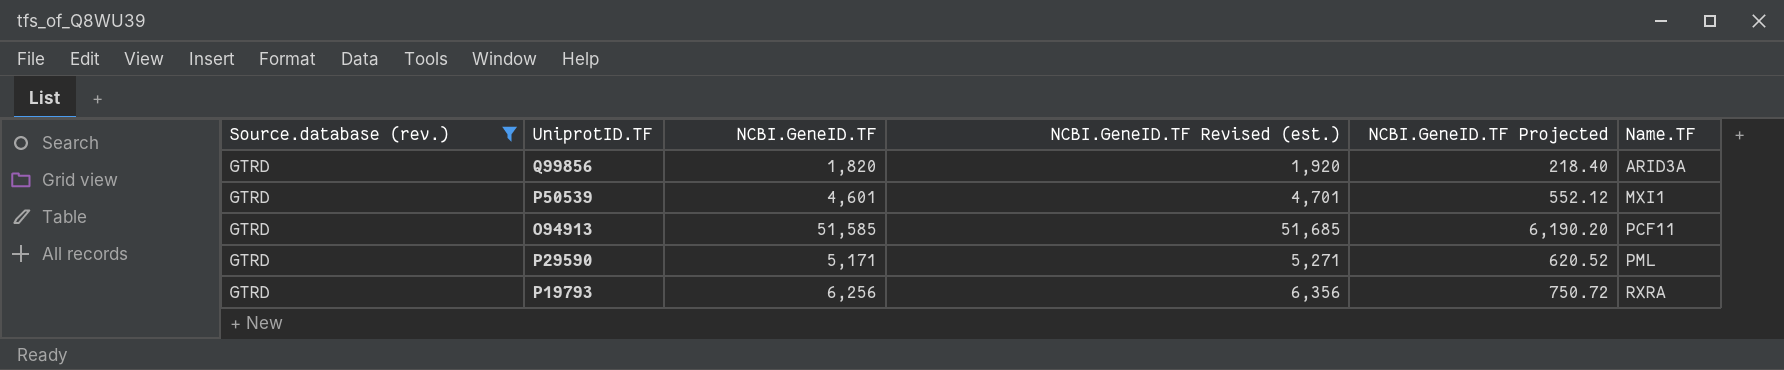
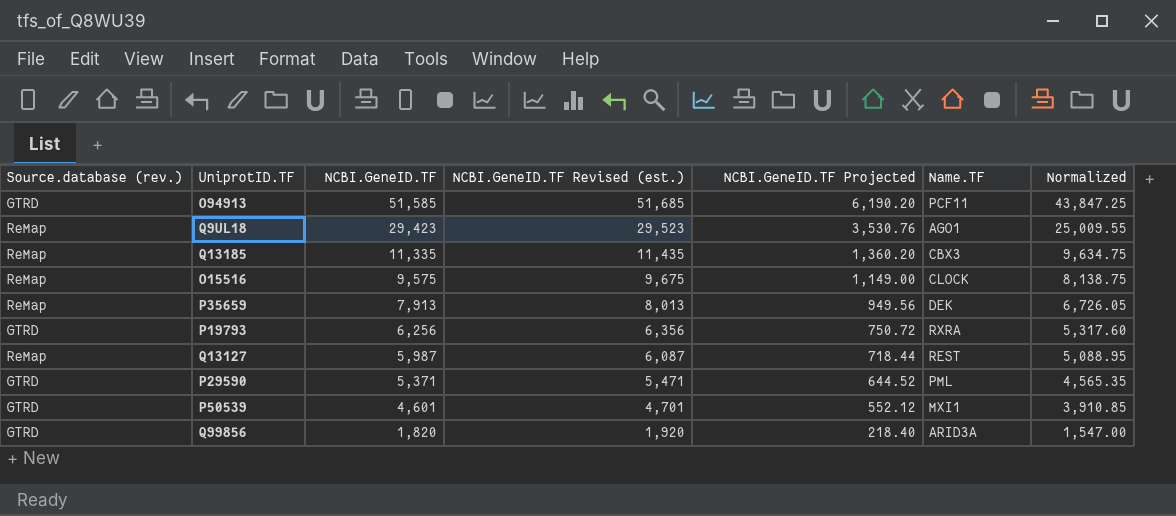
filter: Source.database (rev.) = GTRD -> none
row order: Name.TF ascending -> NCBI.GeneID.TF descending
column Normalized | formula: none -> [NCBI.GeneID.TF] * 0.85
P29590 | NCBI.GeneID.TF: 5,171 -> 5,371
P29590 | NCBI.GeneID.TF Revised (est.): 5,271 -> 5,471
P29590 | NCBI.GeneID.TF Projected: 620.52 -> 644.52

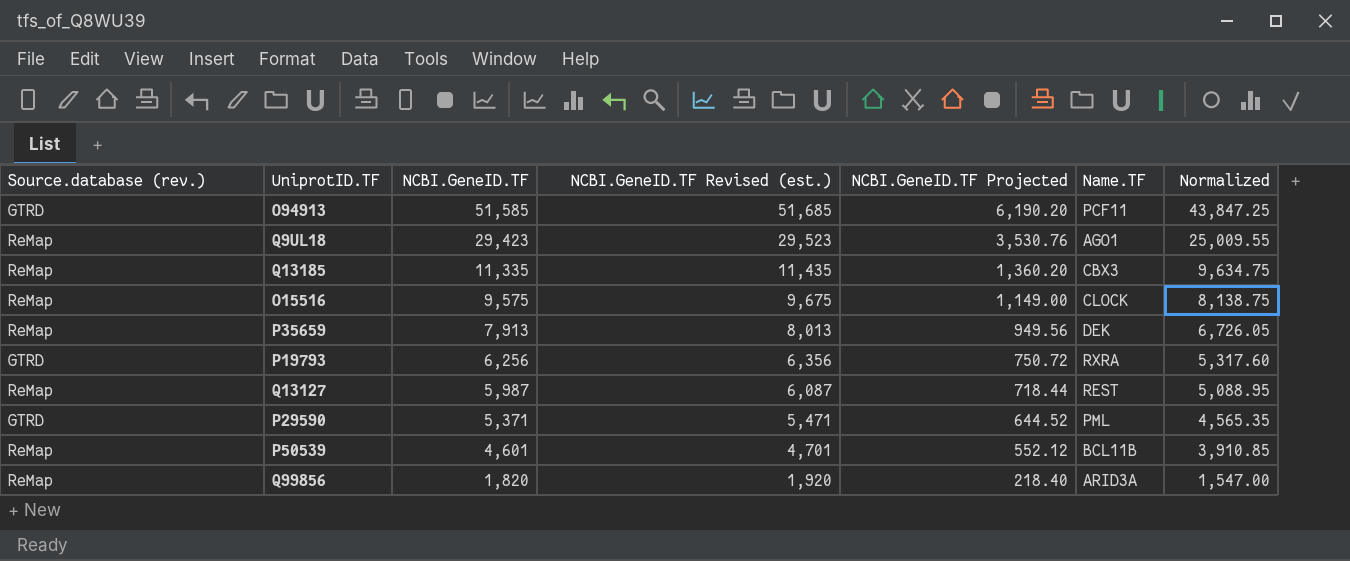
P50539 | Source.database (rev.): GTRD -> ReMap
P50539 | Name.TF: MXI1 -> BCL11B
Q99856 | Source.database (rev.): GTRD -> ReMap

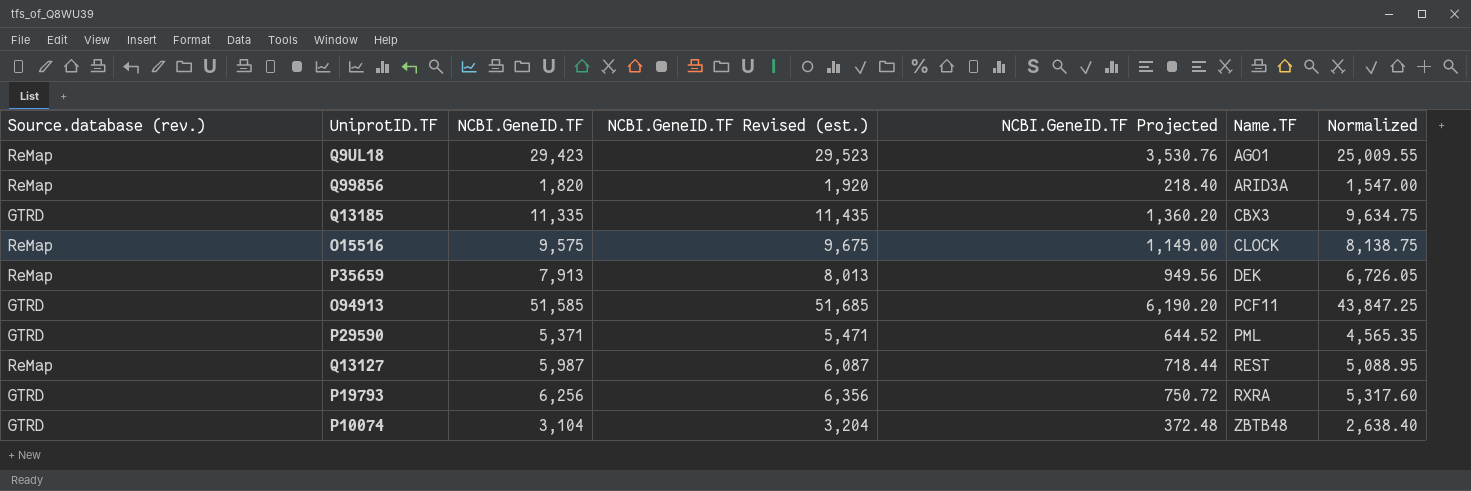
row order: NCBI.GeneID.TF descending -> Name.TF ascending
row P50539: ReMap | 4,601 | 4,701 | 552.12 | BCL11B | 3,910.85 -> none
Q13185 | Source.database (rev.): ReMap -> GTRD
row P10074: none -> GTRD | 3,104 | 3,204 | 372.48 | ZBTB48 | 2,638.40

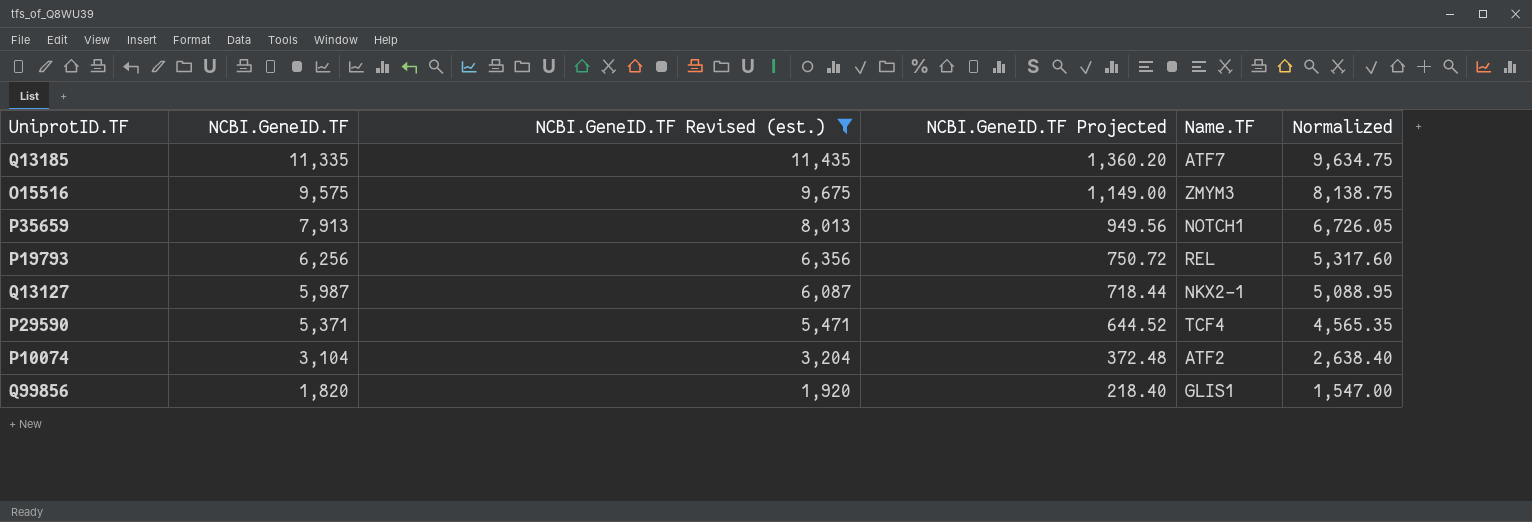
filter: none -> NCBI.GeneID.TF Revised (est.) <= 11,435
row order: Name.TF ascending -> NCBI.GeneID.TF descending
column Source.database (rev.) | position: 1 -> none
Q13185 | Name.TF: CBX3 -> ATF7
O15516 | Name.TF: CLOCK -> ZMYM3
P35659 | Name.TF: DEK -> NOTCH1
P19793 | Name.TF: RXRA -> REL
Q13127 | Name.TF: REST -> NKX2-1
P29590 | Name.TF: PML -> TCF4
P10074 | Name.TF: ZBTB48 -> ATF2
Q99856 | Name.TF: ARID3A -> GLIS1

